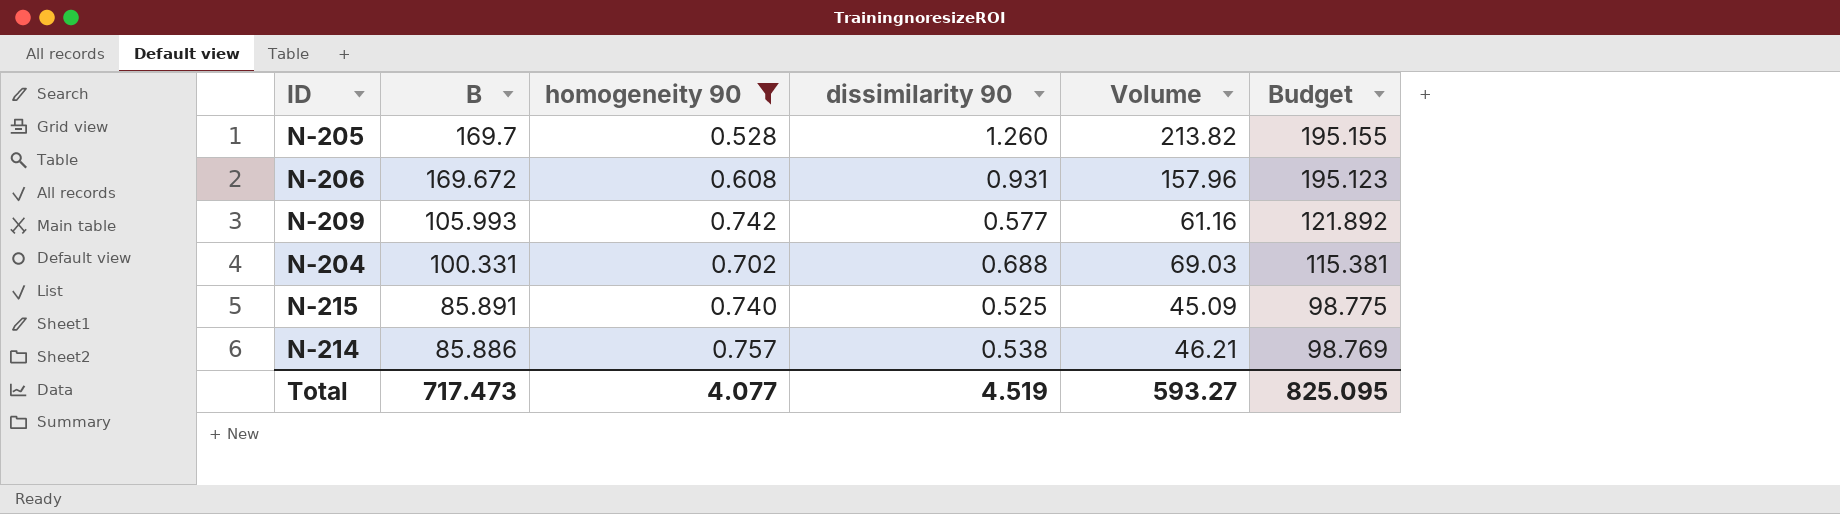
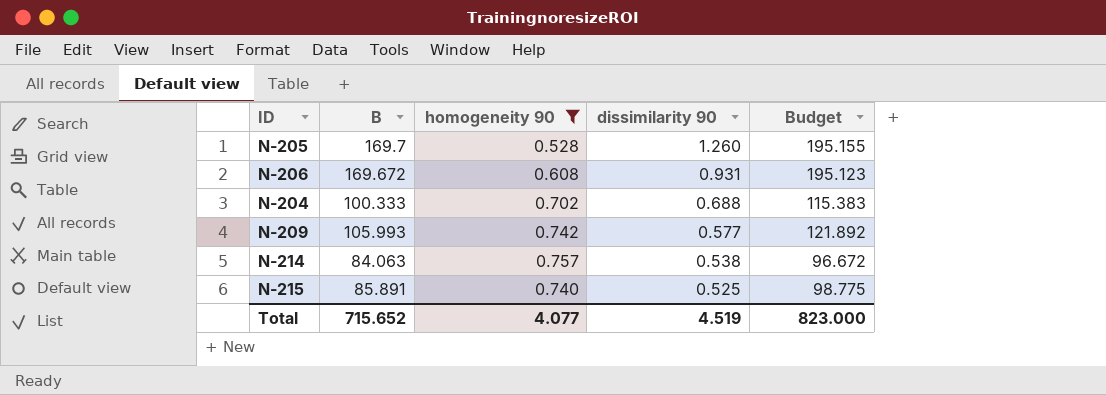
row order: B descending -> dissimilarity 90 descending
column Volume | formula: [B] * [dissimilarity 90] -> none
N-204 | B: 100.331 -> 100.333
N-204 | Budget: 115.381 -> 115.383
N-214 | B: 85.886 -> 84.063
N-214 | Budget: 98.769 -> 96.672
Total | B: 717.473 -> 715.652
Total | Budget: 825.095 -> 823.000

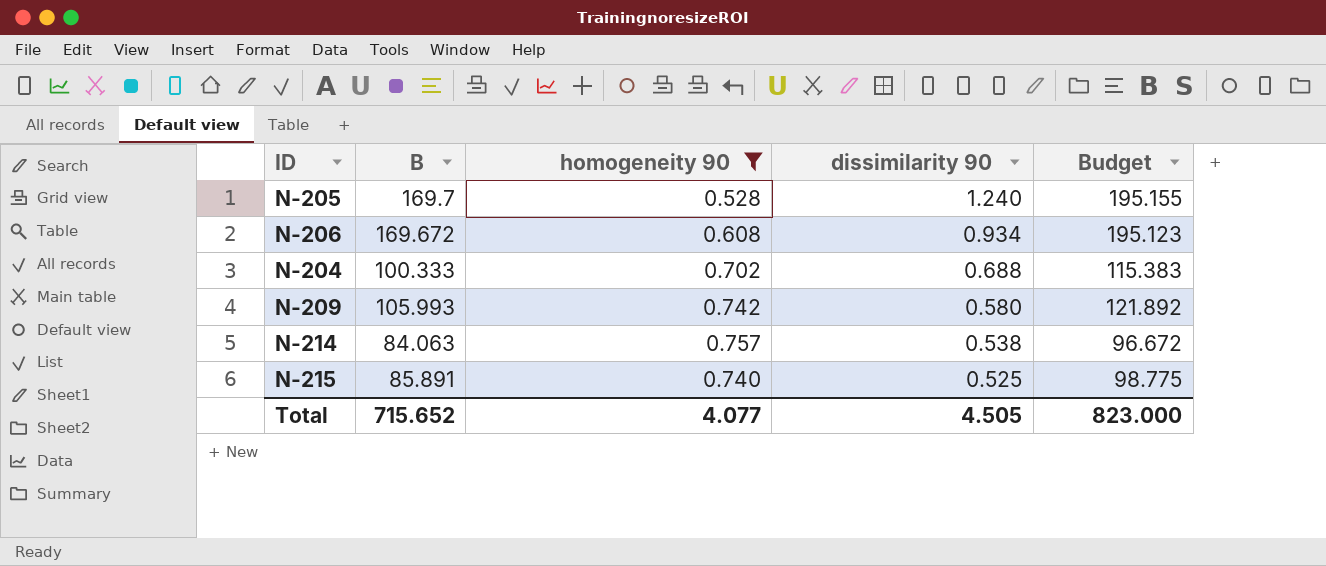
N-205 | dissimilarity 90: 1.260 -> 1.240
N-206 | dissimilarity 90: 0.931 -> 0.934
N-209 | dissimilarity 90: 0.577 -> 0.580
Total | dissimilarity 90: 4.519 -> 4.505

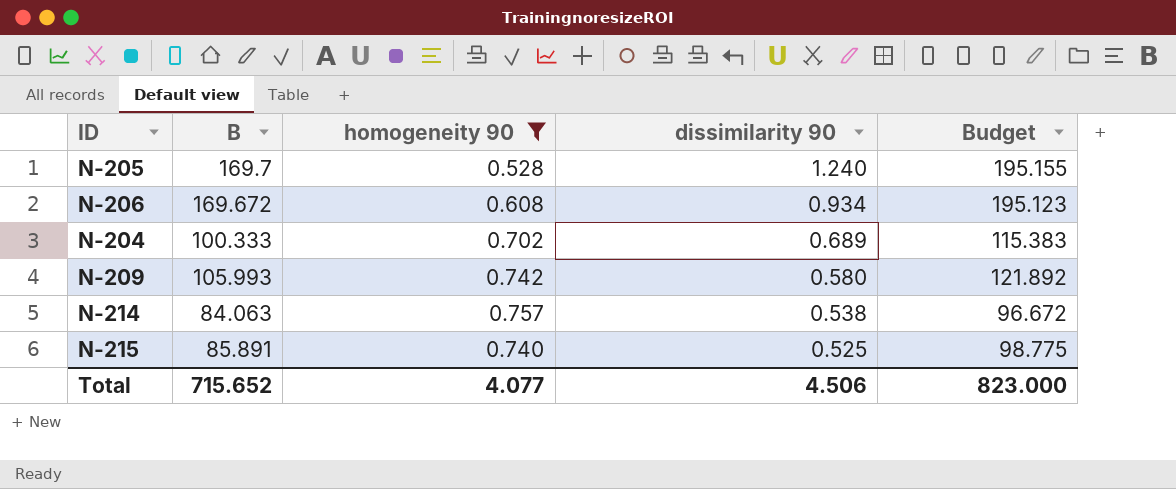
N-204 | dissimilarity 90: 0.688 -> 0.689
Total | dissimilarity 90: 4.505 -> 4.506

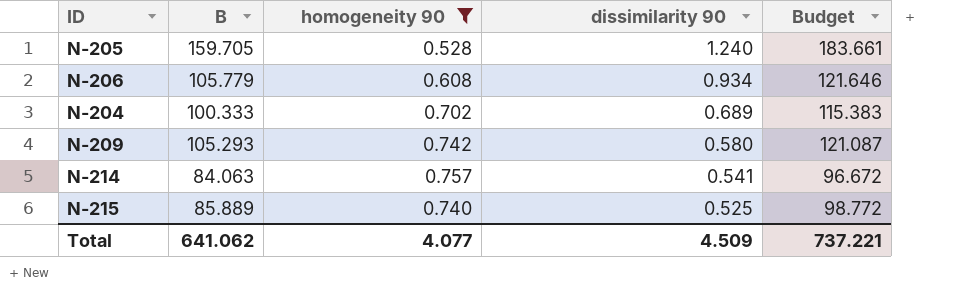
N-205 | B: 169.7 -> 159.705
N-205 | Budget: 195.155 -> 183.661
N-206 | B: 169.672 -> 105.779
N-206 | Budget: 195.123 -> 121.646
N-209 | B: 105.993 -> 105.293
N-209 | Budget: 121.892 -> 121.087
N-214 | dissimilarity 90: 0.538 -> 0.541
N-215 | B: 85.891 -> 85.889
N-215 | Budget: 98.775 -> 98.772
Total | B: 715.652 -> 641.062
Total | dissimilarity 90: 4.506 -> 4.509
Total | Budget: 823.000 -> 737.221

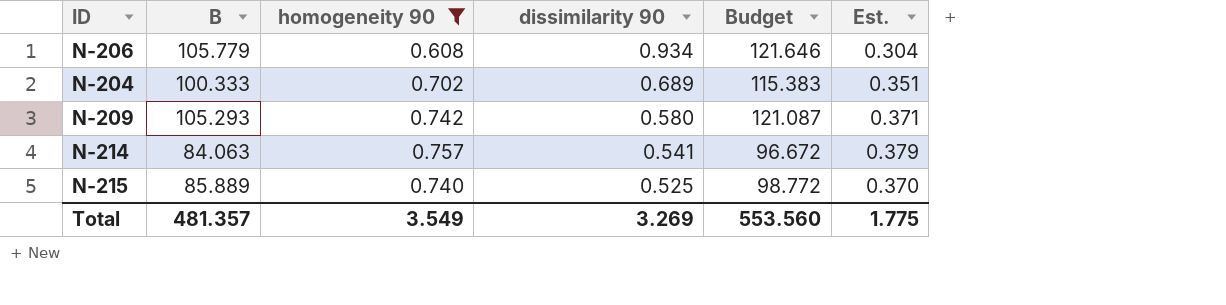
column Est. | formula: none -> [homogeneity 90] * 0.5
row N-205: 159.705 | 0.528 | 1.240 | 183.661 -> none
Total | B: 641.062 -> 481.357
Total | homogeneity 90: 4.077 -> 3.549
Total | dissimilarity 90: 4.509 -> 3.269
Total | Budget: 737.221 -> 553.560

